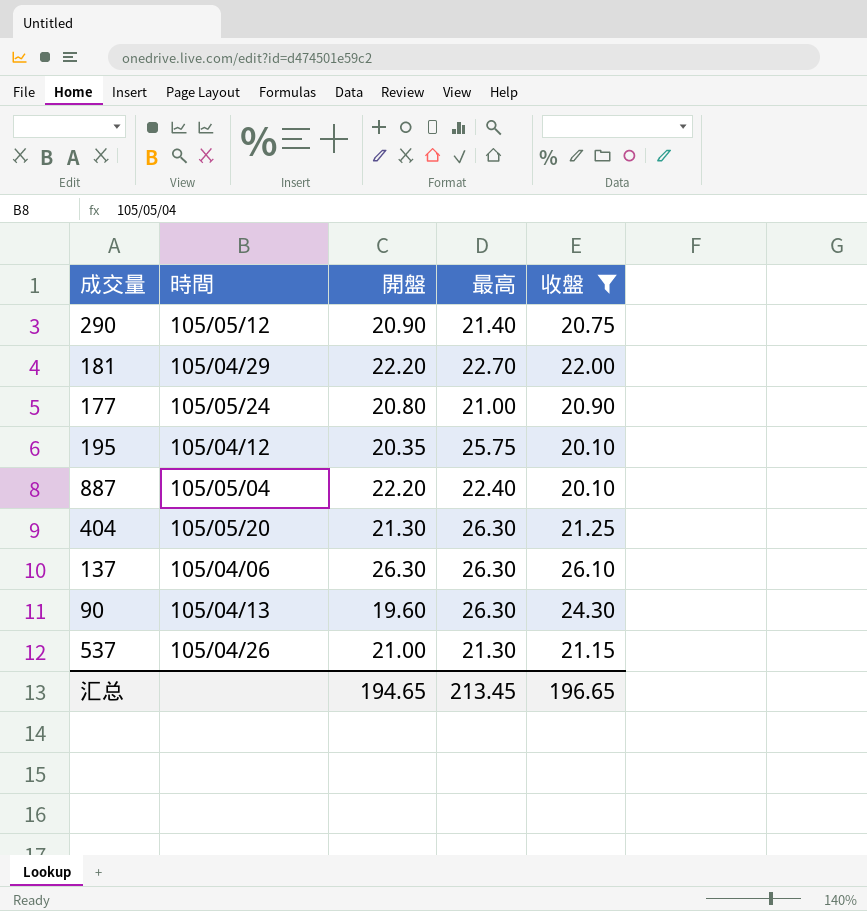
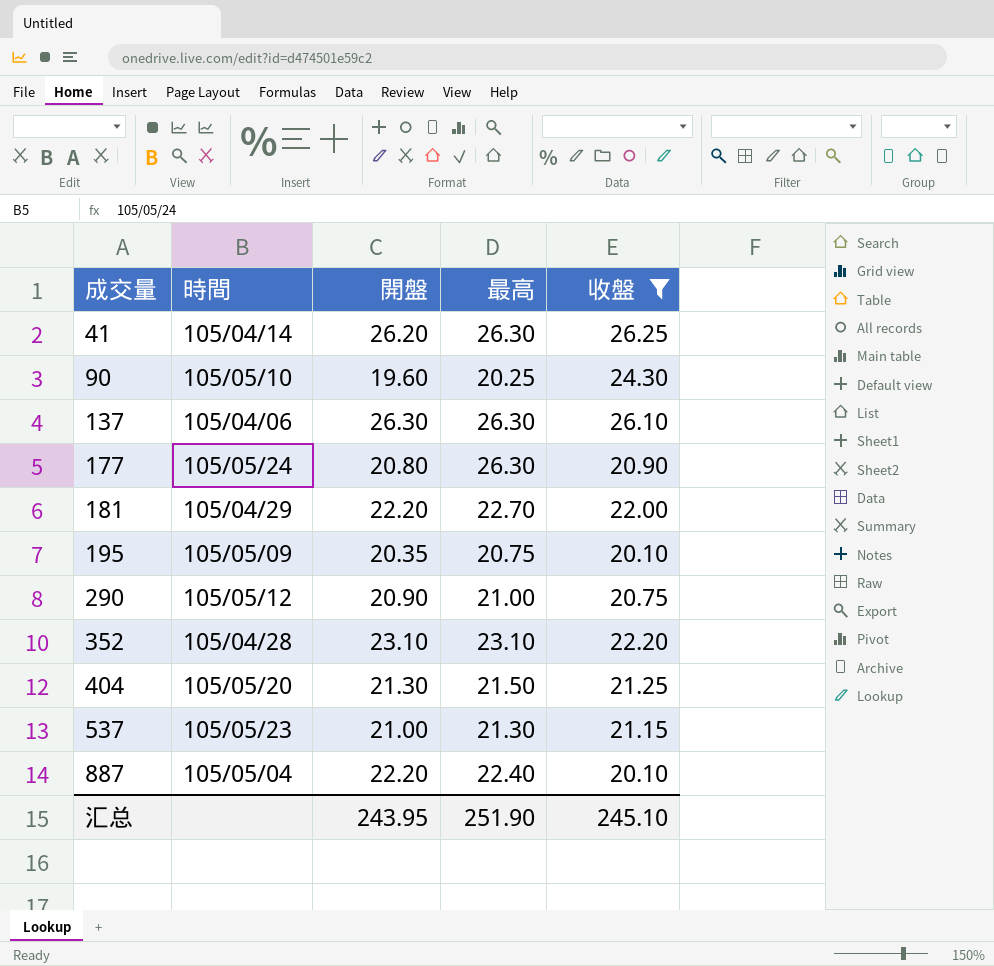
row order: none -> 成交量 ascending
row 41: none -> 105/04/14 | 26.20 | 26.30 | 26.25
90 | 時間: 105/04/13 -> 105/05/10
90 | 最高: 26.30 -> 20.25
177 | 最高: 21.00 -> 26.30
195 | 時間: 105/04/12 -> 105/05/09
195 | 最高: 25.75 -> 20.75
290 | 最高: 21.40 -> 21.00
row 352: none -> 105/04/28 | 23.10 | 23.10 | 22.20
404 | 最高: 26.30 -> 21.50
537 | 時間: 105/04/26 -> 105/05/23
汇总 | 開盤: 194.65 -> 243.95
汇总 | 最高: 213.45 -> 251.90
汇总 | 收盤: 196.65 -> 245.10

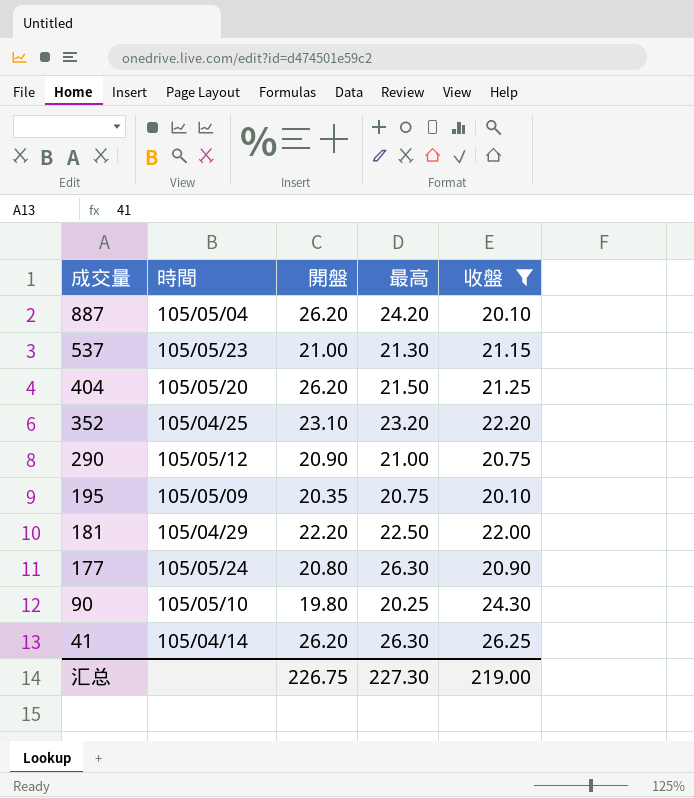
row order: 成交量 ascending -> 成交量 descending
row 137: 105/04/06 | 26.30 | 26.30 | 26.10 -> none
887 | 開盤: 22.20 -> 26.20
887 | 最高: 22.40 -> 24.20
404 | 開盤: 21.30 -> 26.20
352 | 時間: 105/04/28 -> 105/04/25
352 | 最高: 23.10 -> 23.20
181 | 最高: 22.70 -> 22.50
90 | 開盤: 19.60 -> 19.80
汇总 | 開盤: 243.95 -> 226.75
汇总 | 最高: 251.90 -> 227.30
汇总 | 收盤: 245.10 -> 219.00

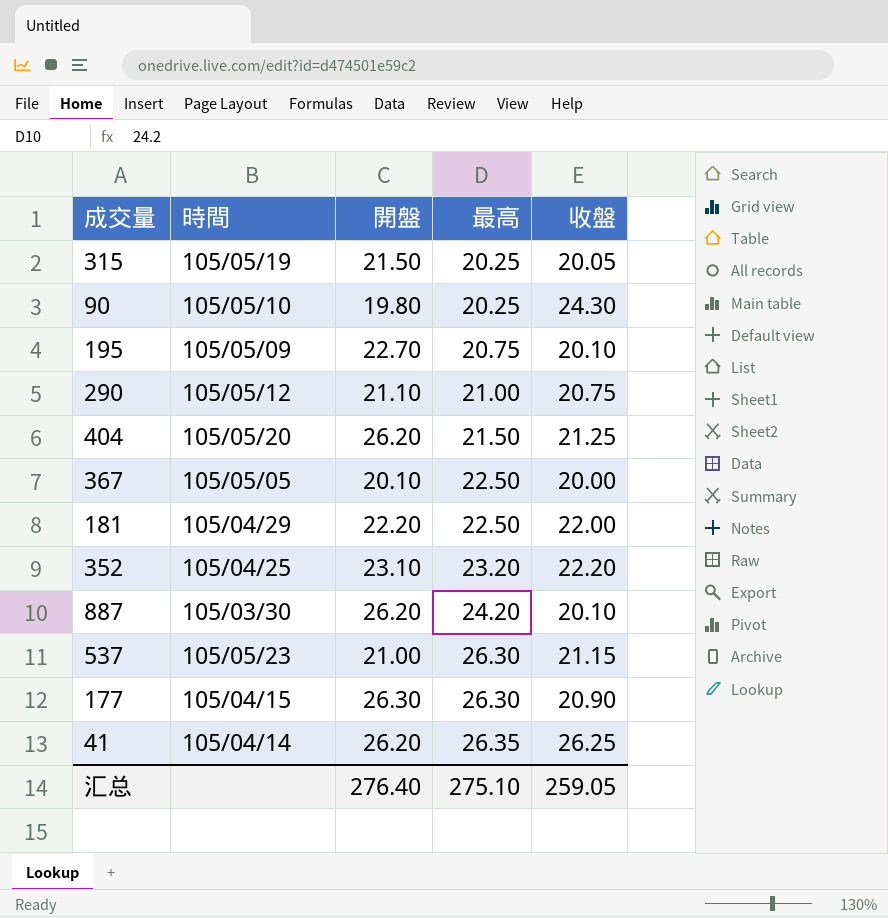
filter: 收盤 >= 20.10 -> none
row order: 成交量 descending -> 最高 ascending
195 | 開盤: 20.35 -> 22.70
290 | 開盤: 20.90 -> 21.10
887 | 時間: 105/05/04 -> 105/03/30
537 | 最高: 21.30 -> 26.30
177 | 時間: 105/05/24 -> 105/04/15
177 | 開盤: 20.80 -> 26.30
41 | 最高: 26.30 -> 26.35
汇总 | 開盤: 226.75 -> 276.40
汇总 | 最高: 227.30 -> 275.10
汇总 | 收盤: 219.00 -> 259.05

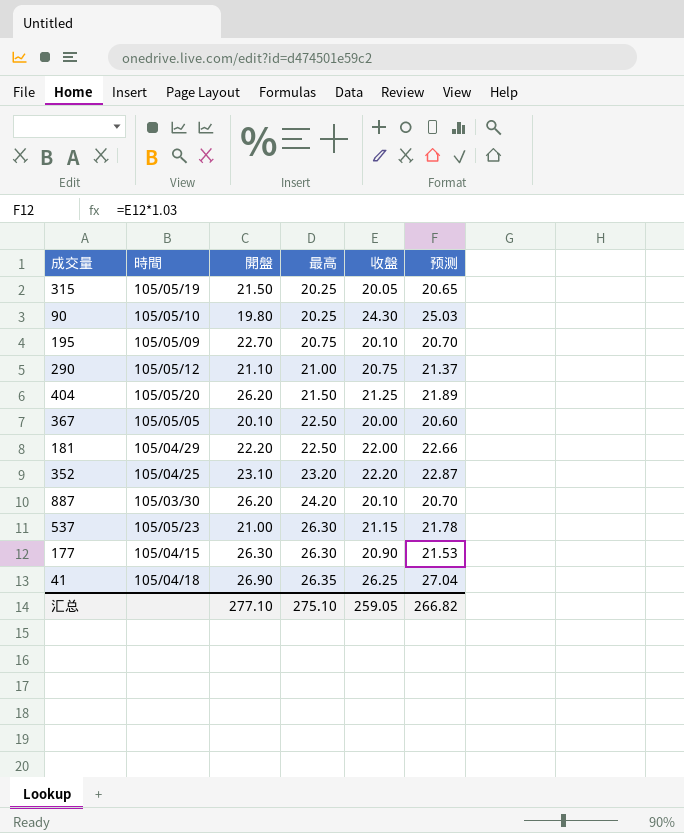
column 预测 | formula: none -> [收盤] * 1.03
41 | 時間: 105/04/14 -> 105/04/18
41 | 開盤: 26.20 -> 26.90
汇总 | 開盤: 276.40 -> 277.10

